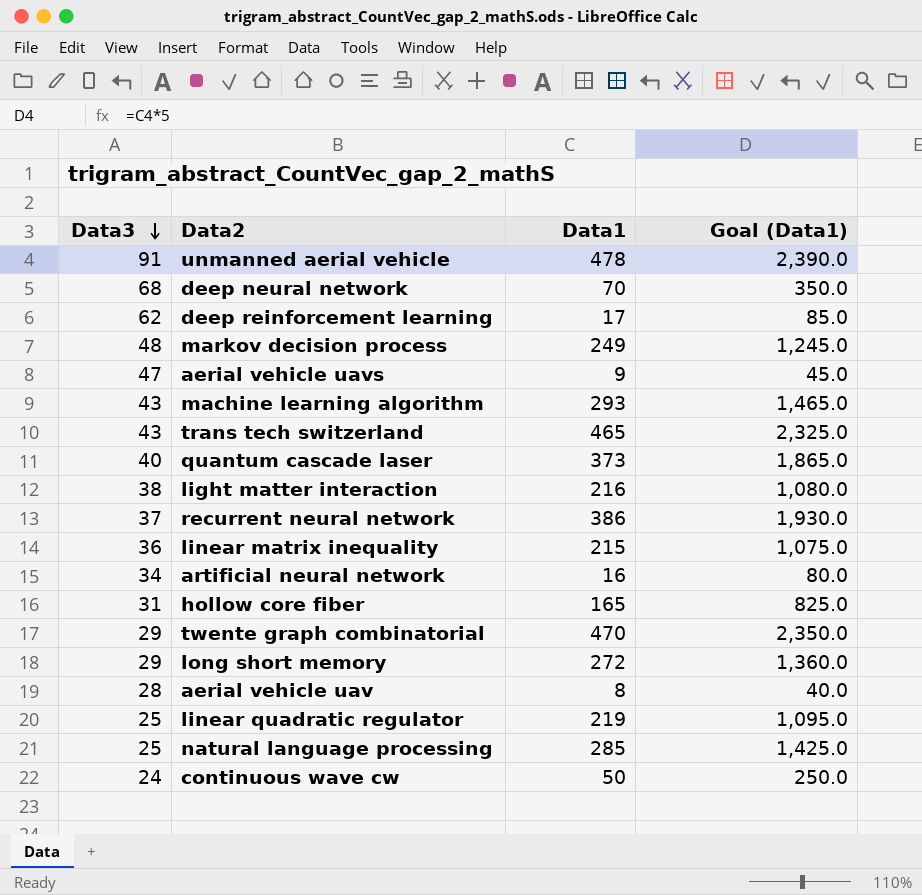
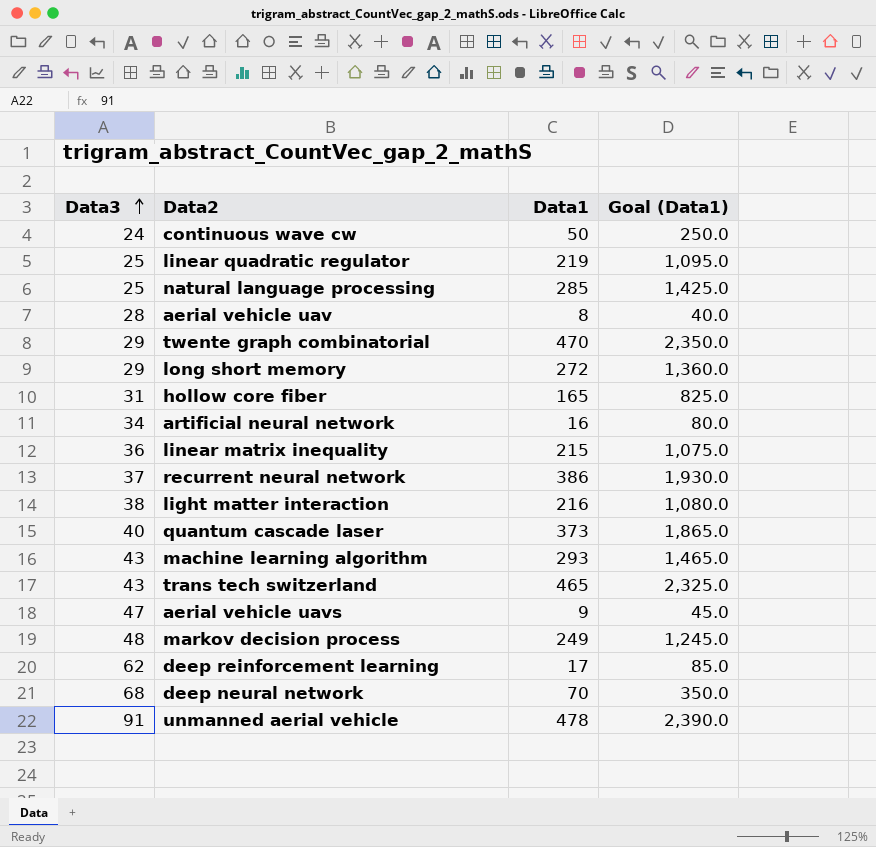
row order: Data3 descending -> Data3 ascending

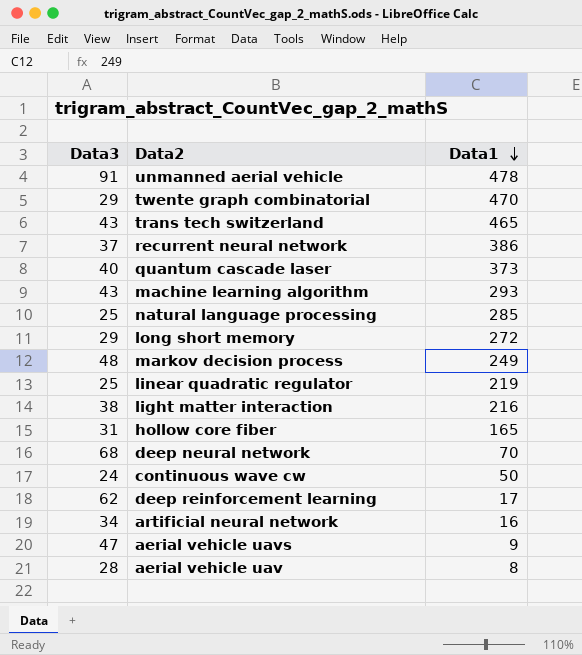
row order: Data3 ascending -> Data1 descending
column Goal (Data1) | formula: [Data1] * 5 -> none
row linear matrix inequality: 36 | 215 | 1,075.0 -> none

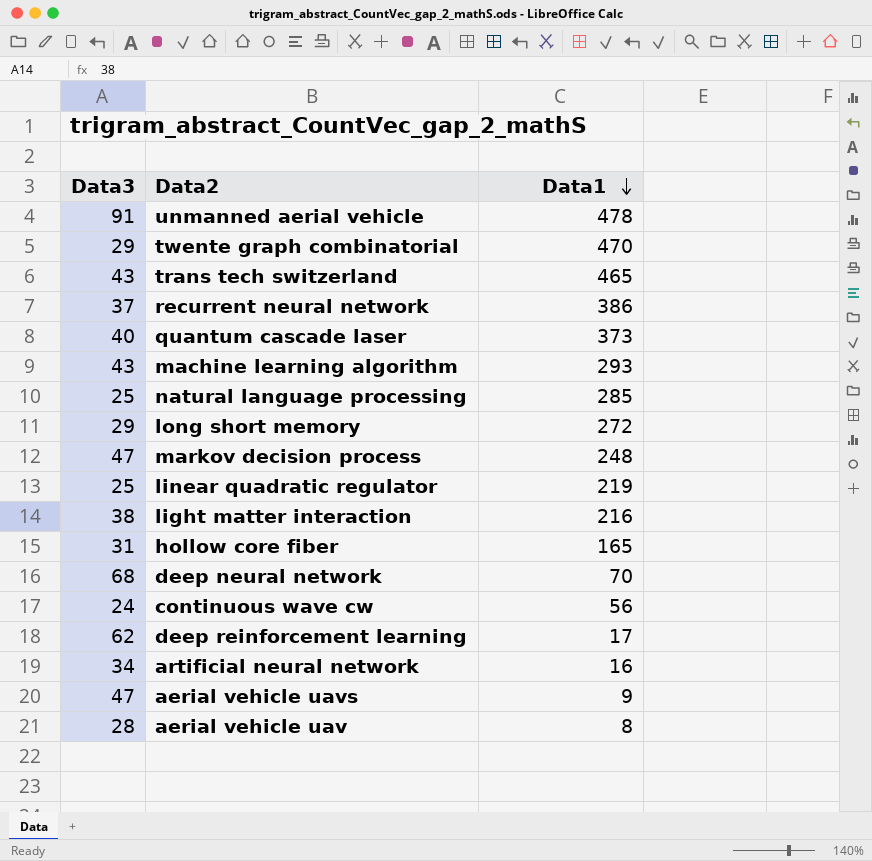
markov decision process | Data3: 48 -> 47
markov decision process | Data1: 249 -> 248
continuous wave cw | Data1: 50 -> 56

